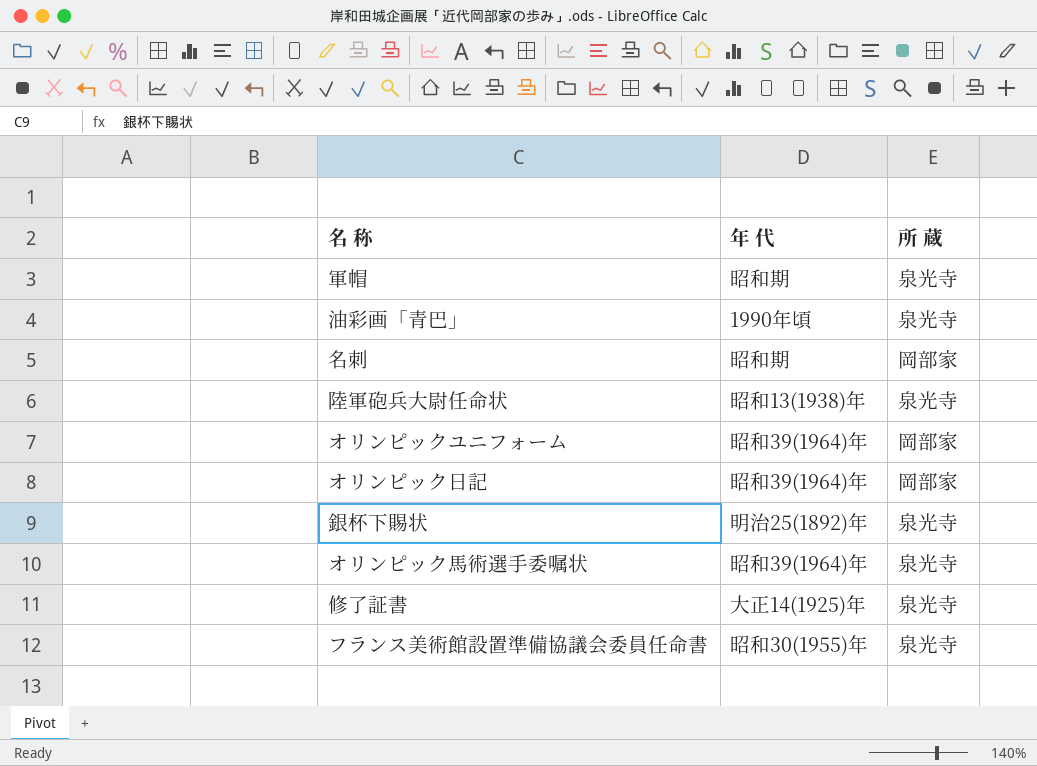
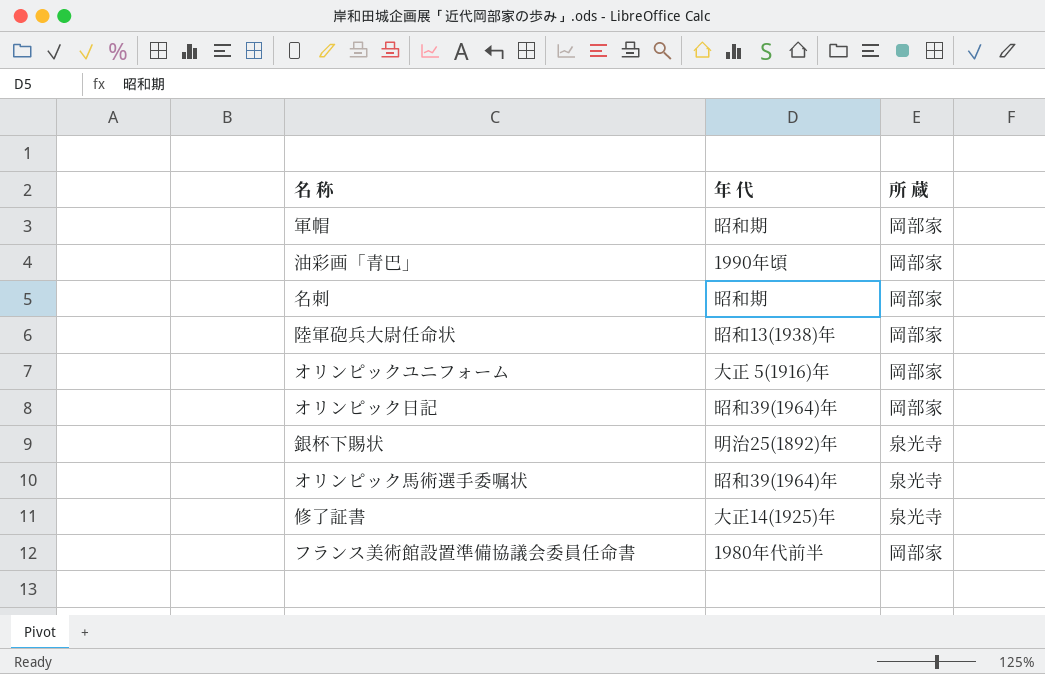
軍帽 | 所 蔵: 泉光寺 -> 岡部家
油彩画「青巴」 | 所 蔵: 泉光寺 -> 岡部家
陸軍砲兵大尉任命状 | 所 蔵: 泉光寺 -> 岡部家
オリンピックユニフォーム | 年 代: 昭和39(1964)年 -> 大正 5(1916)年
フランス美術館設置準備協議会委員任命書 | 年 代: 昭和30(1955)年 -> 1980年代前半
フランス美術館設置準備協議会委員任命書 | 所 蔵: 泉光寺 -> 岡部家

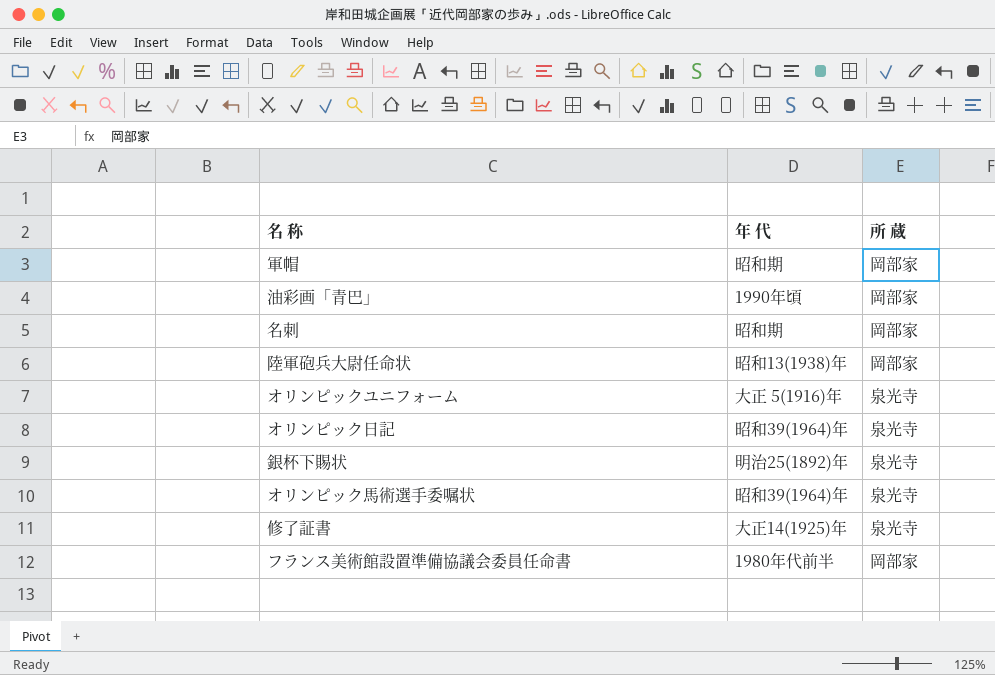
オリンピックユニフォーム | 所 蔵: 岡部家 -> 泉光寺
オリンピック日記 | 所 蔵: 岡部家 -> 泉光寺

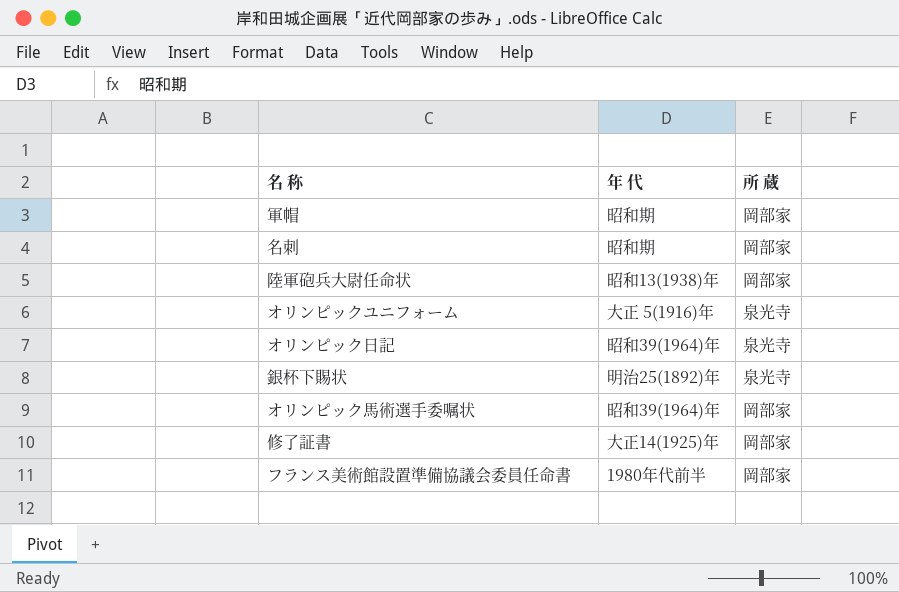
row 油彩画「青巴」: 1990年頃 | 岡部家 -> none
オリンピック馬術選手委嘱状 | 所 蔵: 泉光寺 -> 岡部家
修了証書 | 所 蔵: 泉光寺 -> 岡部家

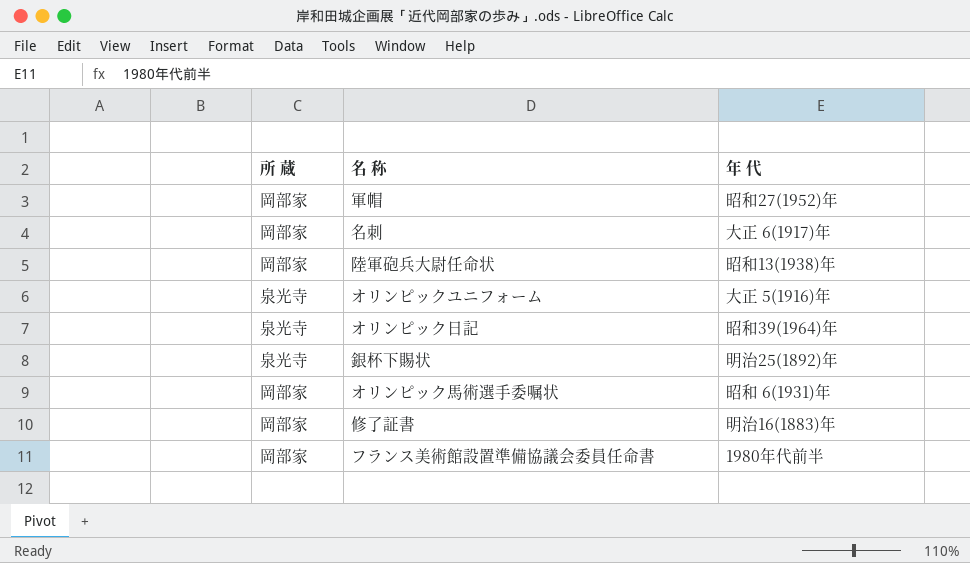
column 所 蔵 | position: 3 -> 1
軍帽 | 年 代: 昭和期 -> 昭和27(1952)年
名刺 | 年 代: 昭和期 -> 大正 6(1917)年
オリンピック馬術選手委嘱状 | 年 代: 昭和39(1964)年 -> 昭和 6(1931)年
修了証書 | 年 代: 大正14(1925)年 -> 明治16(1883)年

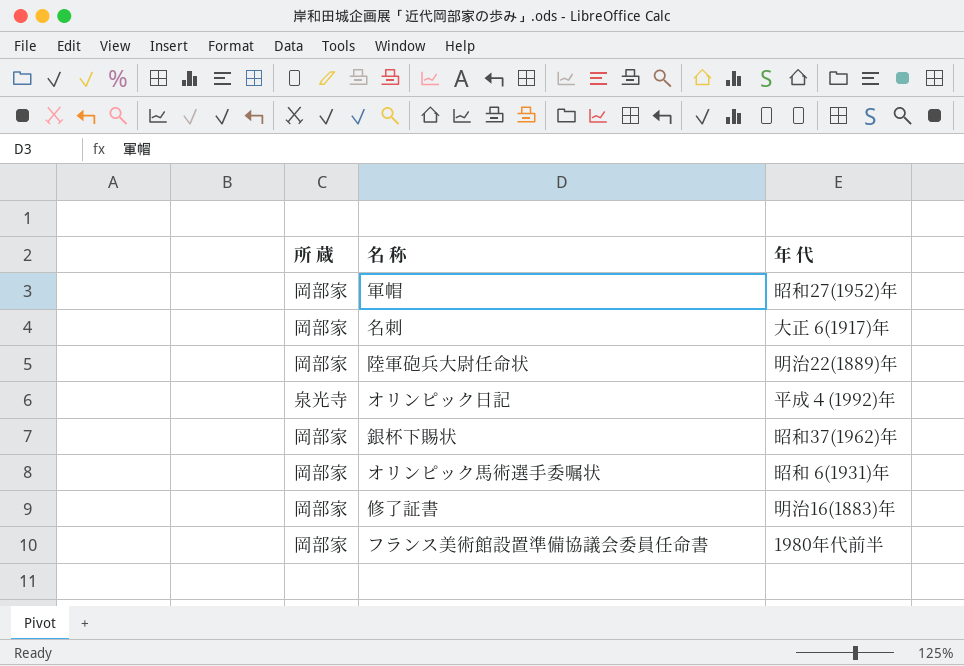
row オリンピックユニフォーム: 泉光寺 | 大正 5(1916)年 -> none
陸軍砲兵大尉任命状 | 年 代: 昭和13(1938)年 -> 明治22(1889)年
オリンピック日記 | 年 代: 昭和39(1964)年 -> 平成４(1992)年
銀杯下賜状 | 所 蔵: 泉光寺 -> 岡部家
銀杯下賜状 | 年 代: 明治25(1892)年 -> 昭和37(1962)年

